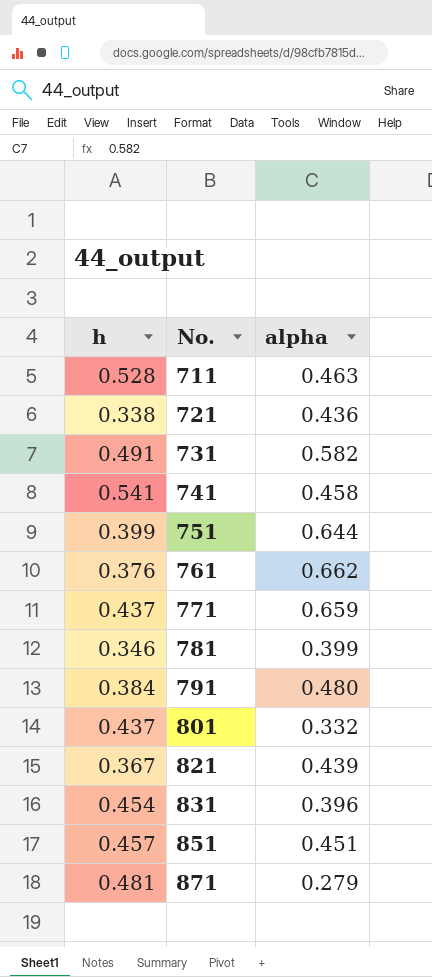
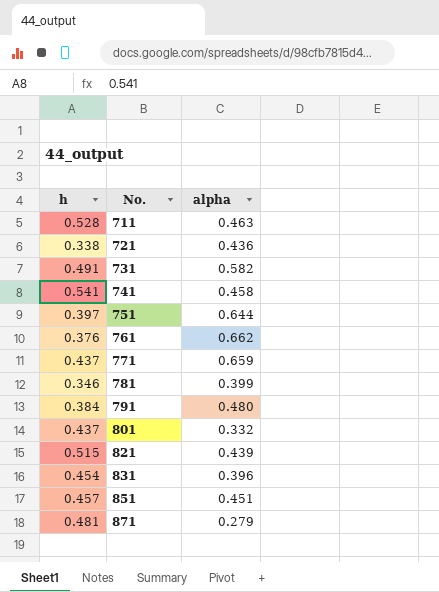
751 | h: 0.399 -> 0.397
821 | h: 0.367 -> 0.515

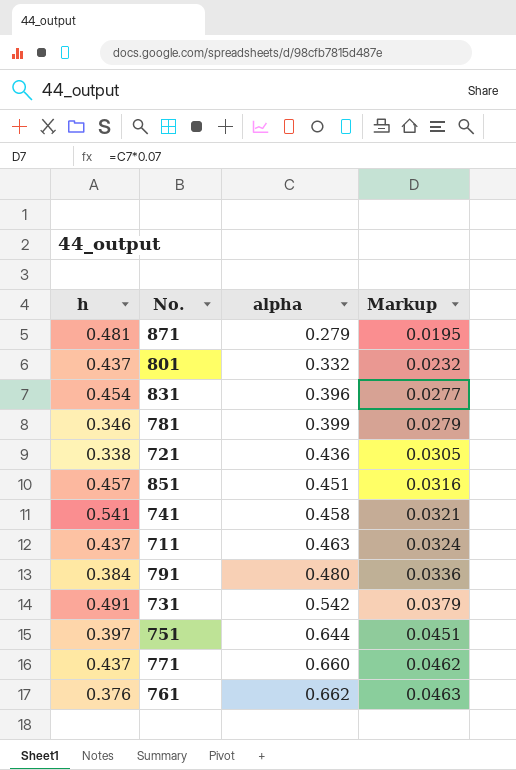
row order: No. ascending -> alpha ascending
column Markup | formula: none -> [alpha] * 0.07
row 821: 0.515 | 0.439 -> none
711 | h: 0.528 -> 0.437
731 | alpha: 0.582 -> 0.542
771 | alpha: 0.659 -> 0.660

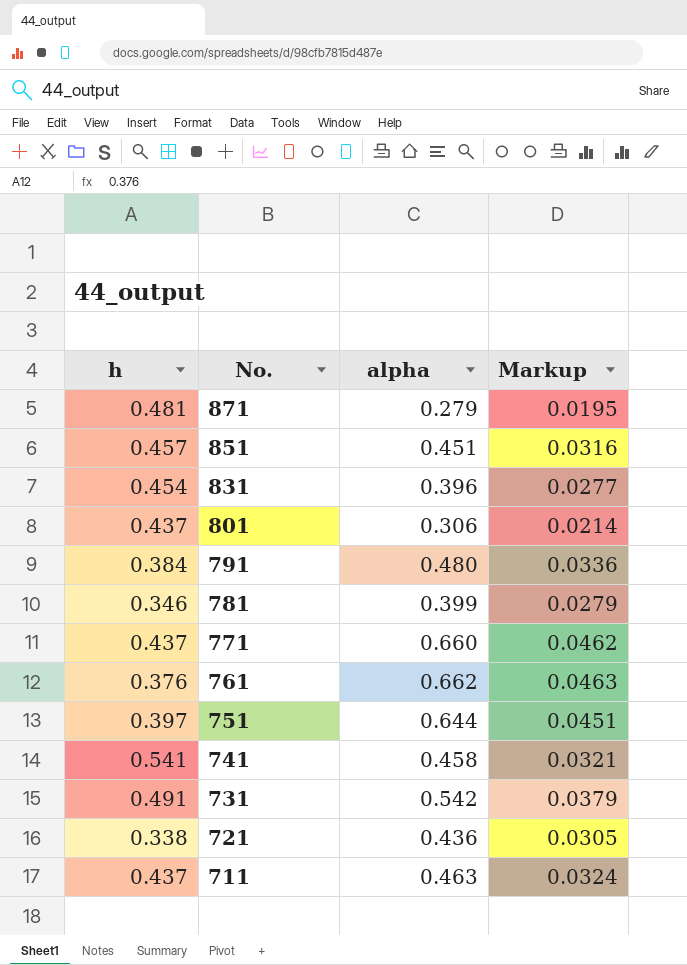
row order: alpha ascending -> No. descending
801 | alpha: 0.332 -> 0.306
801 | Markup: 0.0232 -> 0.0214

